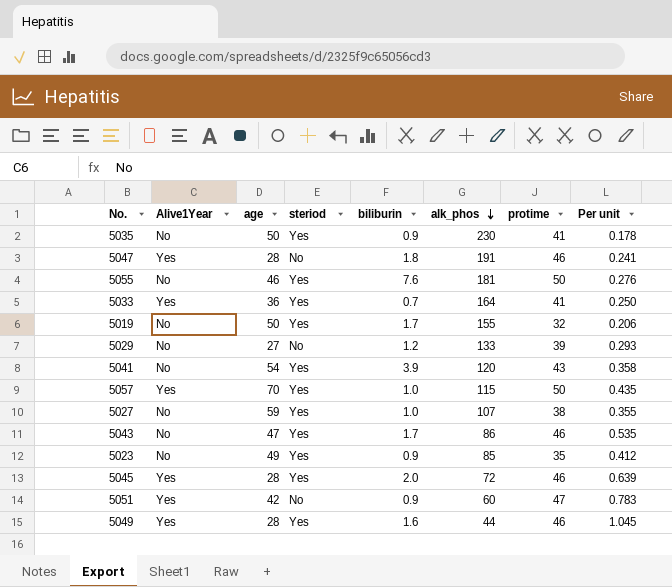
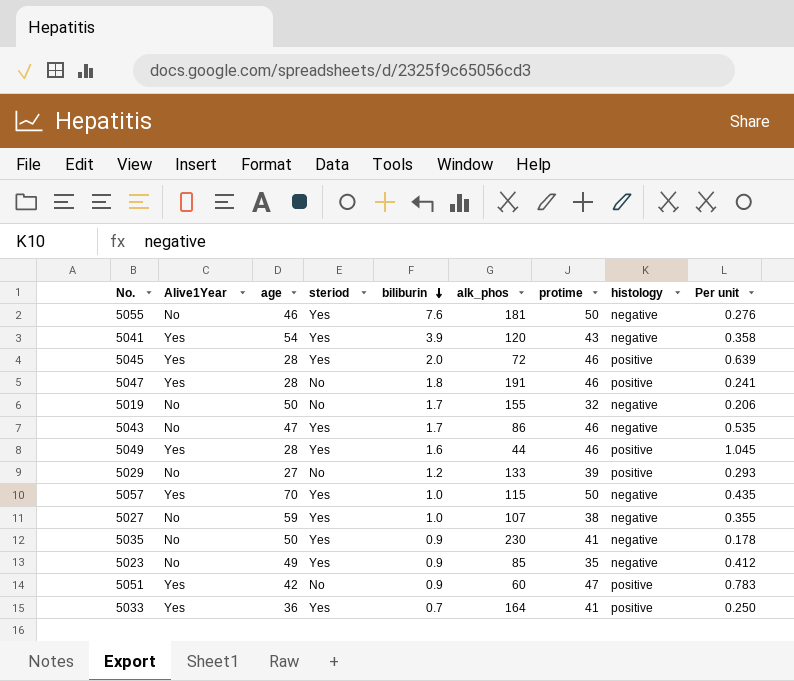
row order: alk_phos descending -> biliburin descending
column histology | position: none -> 8
5041 | Alive1Year: No -> Yes
5019 | steriod: Yes -> No

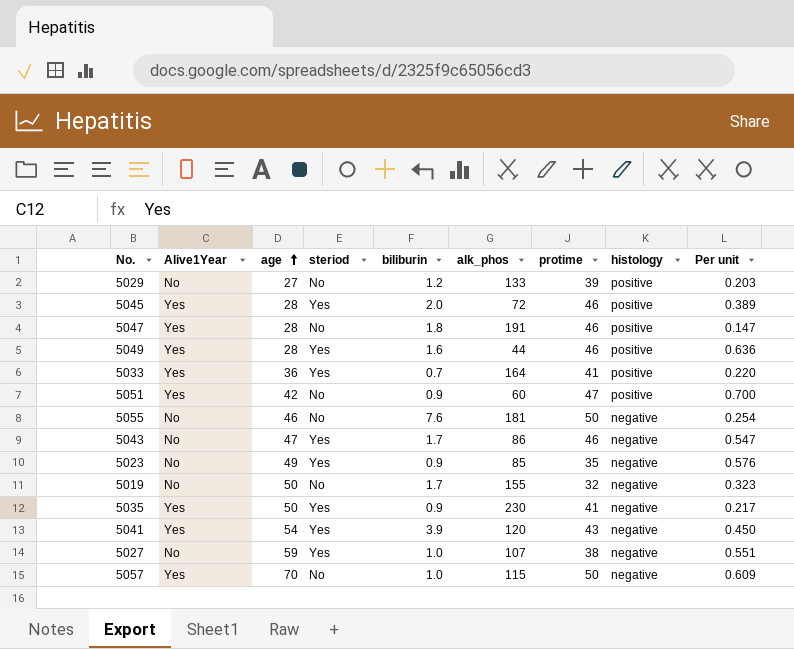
row order: biliburin descending -> age ascending
column Per unit | formula: [protime] / [alk_phos] -> [age] / [alk_phos]
5055 | steriod: Yes -> No
5035 | Alive1Year: No -> Yes
5057 | steriod: Yes -> No

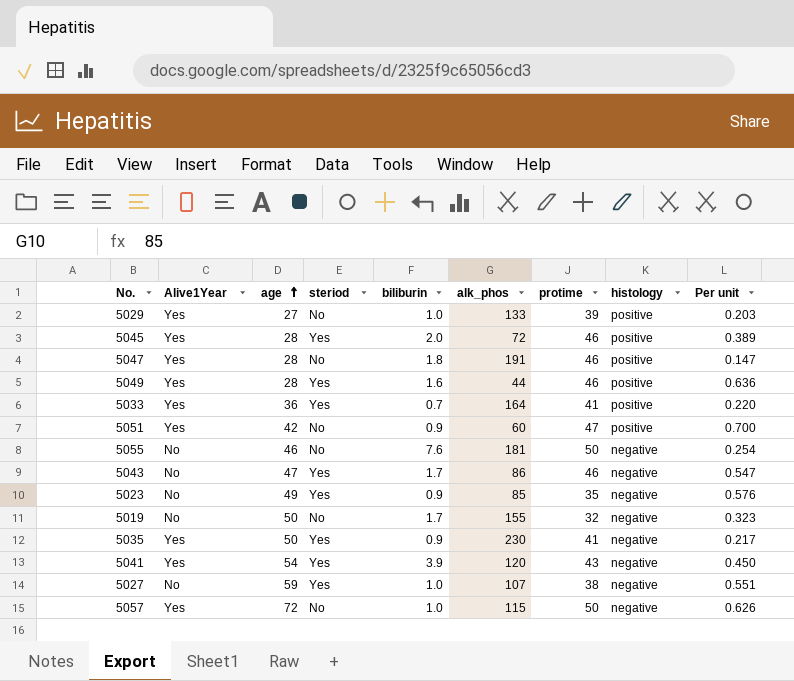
5029 | Alive1Year: No -> Yes
5029 | biliburin: 1.2 -> 1.0
5057 | age: 70 -> 72
5057 | Per unit: 0.609 -> 0.626

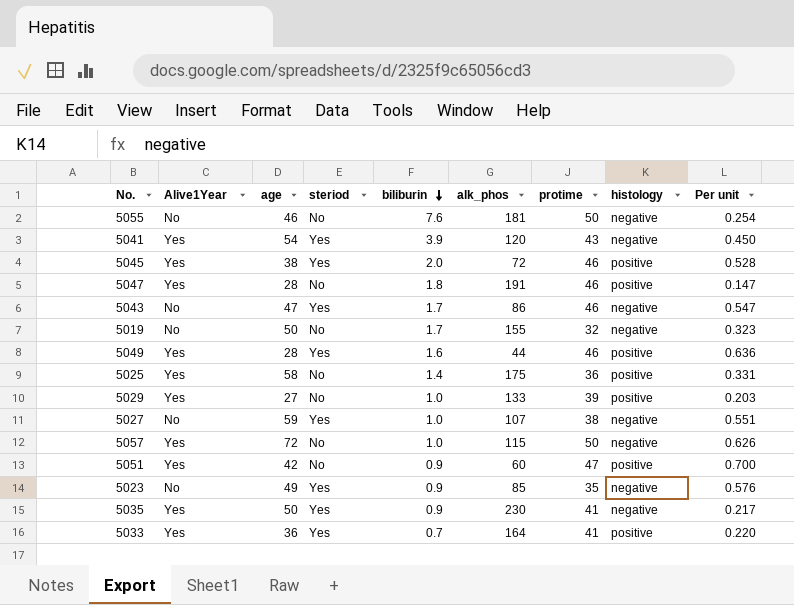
row order: age ascending -> biliburin descending
5045 | age: 28 -> 38
5045 | Per unit: 0.389 -> 0.528
row 5025: none -> Yes | 58 | No | 1.4 | 175 | 36 | positive | 0.331

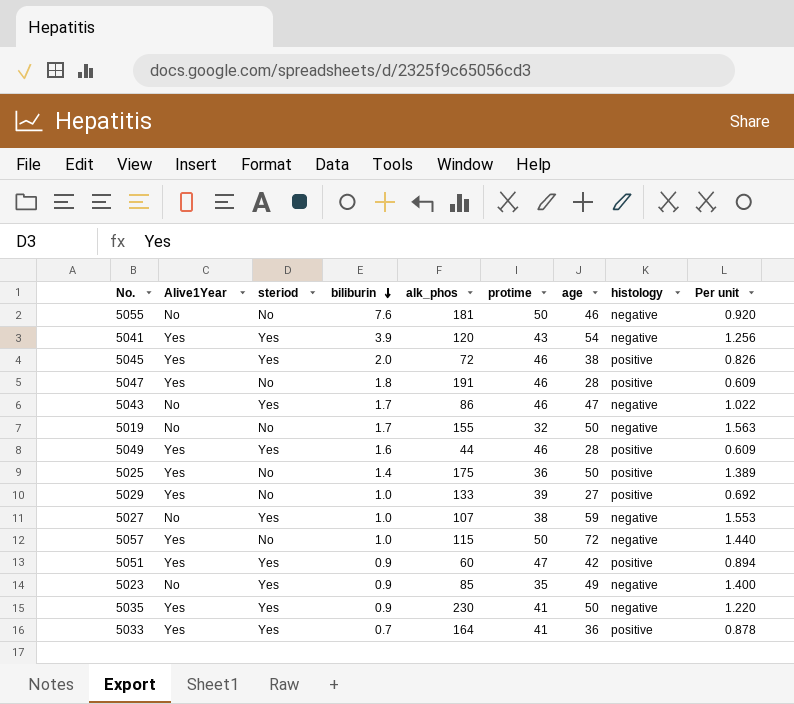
column age | position: 3 -> 7
column Per unit | formula: [age] / [alk_phos] -> [age] / [protime]
5025 | age: 58 -> 50
5051 | steriod: No -> Yes

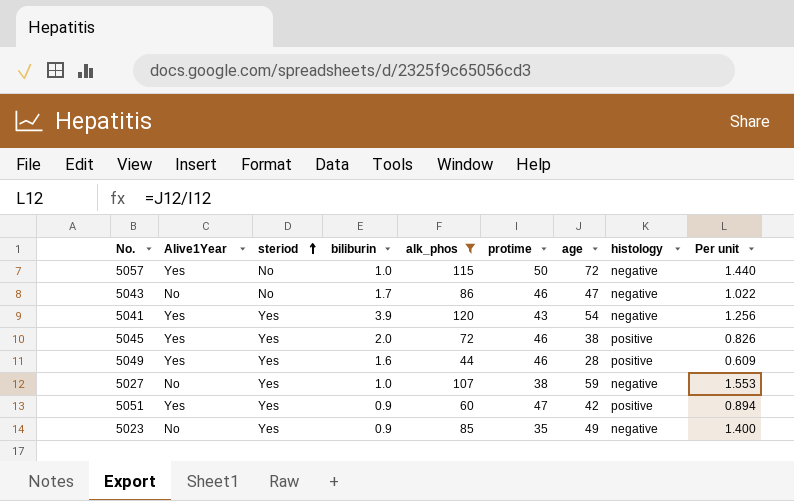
filter: none -> alk_phos <= 120
row order: biliburin descending -> steriod ascending
5043 | steriod: Yes -> No

